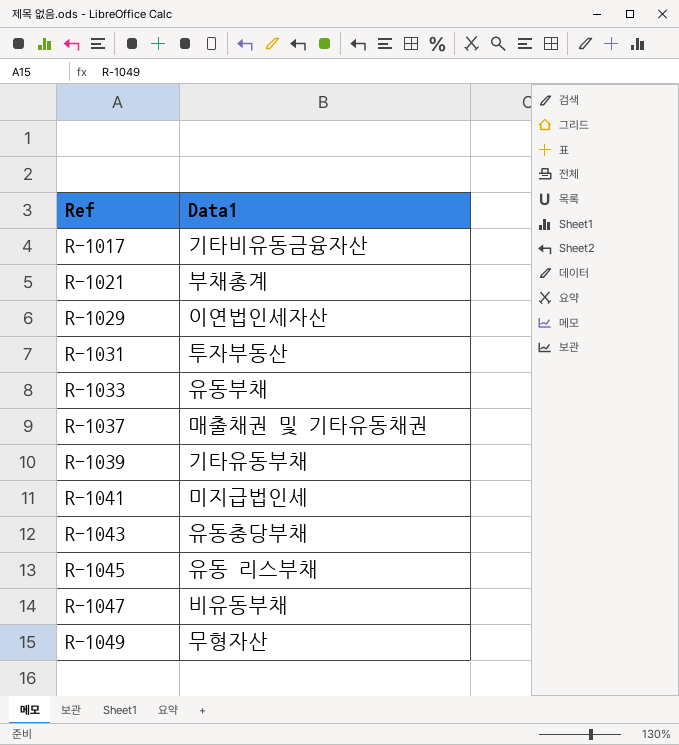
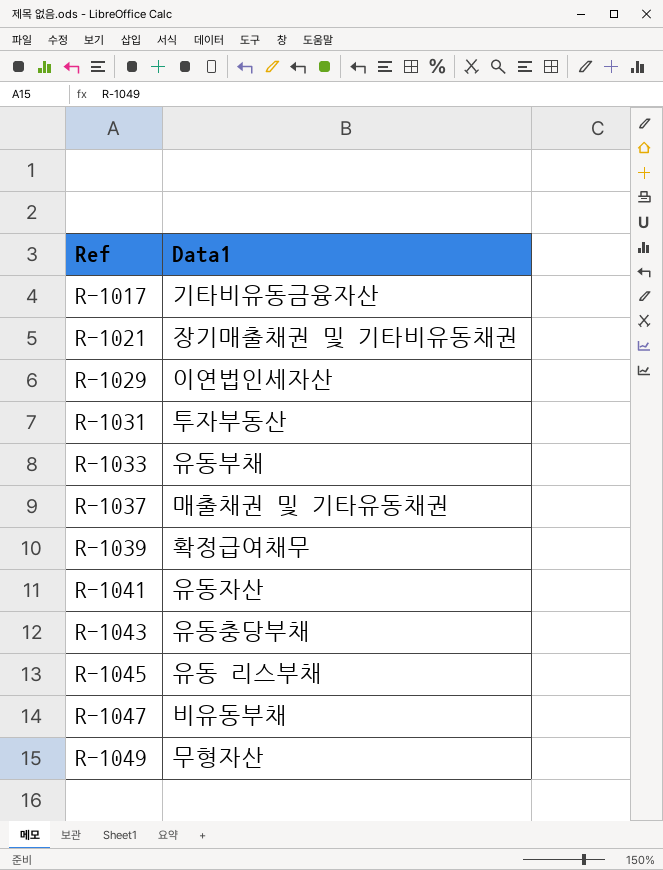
R-1021 | Data1: 부채총계 -> 장기매출채권 및 기타비유동채권
R-1039 | Data1: 기타유동부채 -> 확정급여채무
R-1041 | Data1: 미지급법인세 -> 유동자산

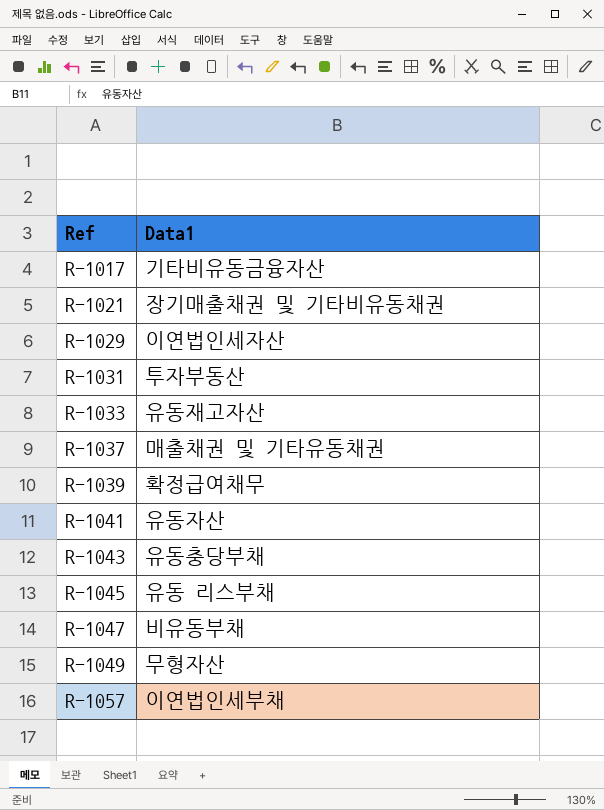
R-1033 | Data1: 유동부채 -> 유동재고자산
row R-1057: none -> 이연법인세부채

